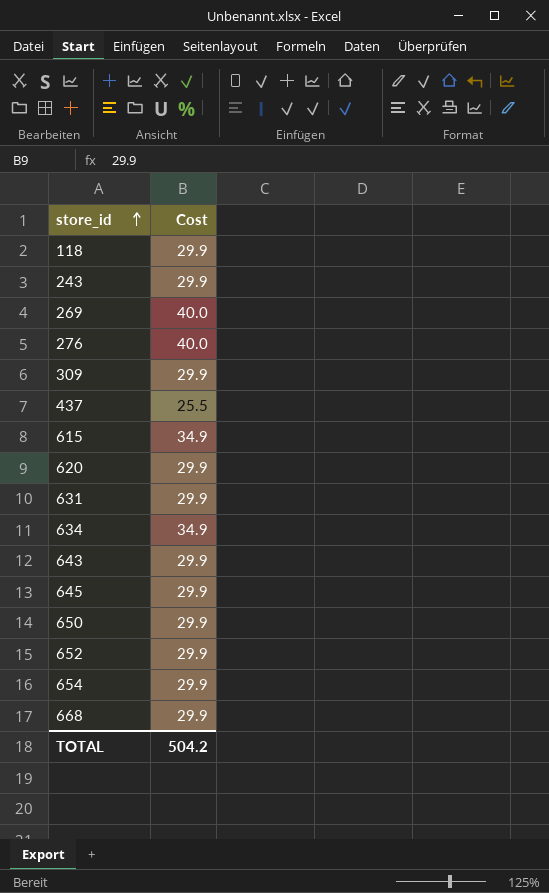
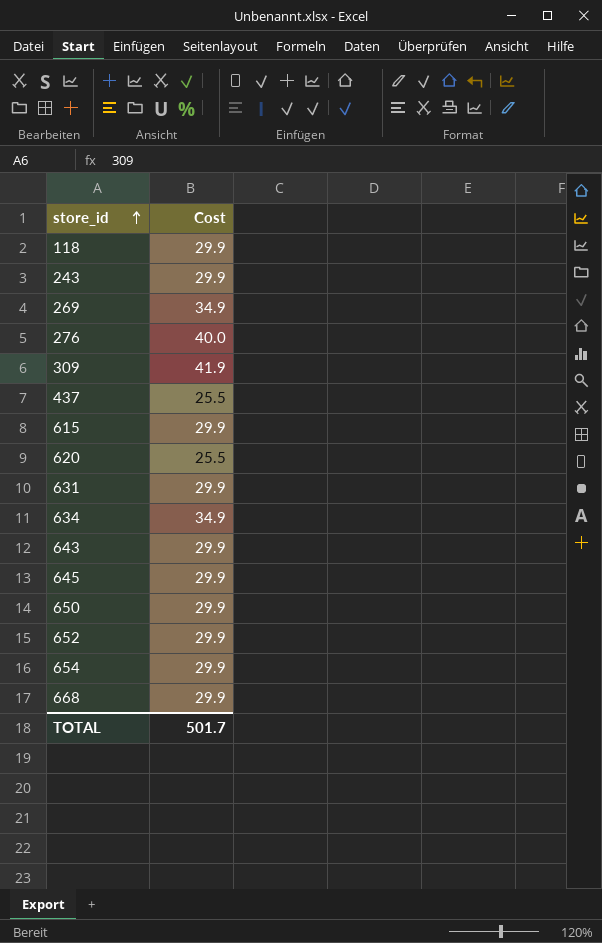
269 | Cost: 40.0 -> 34.9
309 | Cost: 29.9 -> 41.9
615 | Cost: 34.9 -> 29.9
620 | Cost: 29.9 -> 25.5
TOTAL | Cost: 504.2 -> 501.7

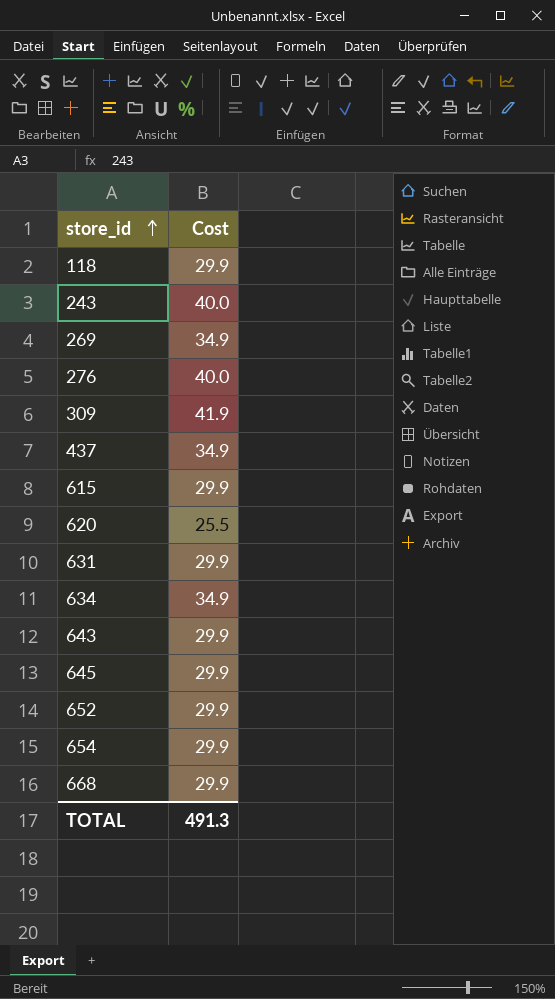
row 650: 29.9 -> none
243 | Cost: 29.9 -> 40.0
437 | Cost: 25.5 -> 34.9
TOTAL | Cost: 501.7 -> 491.3

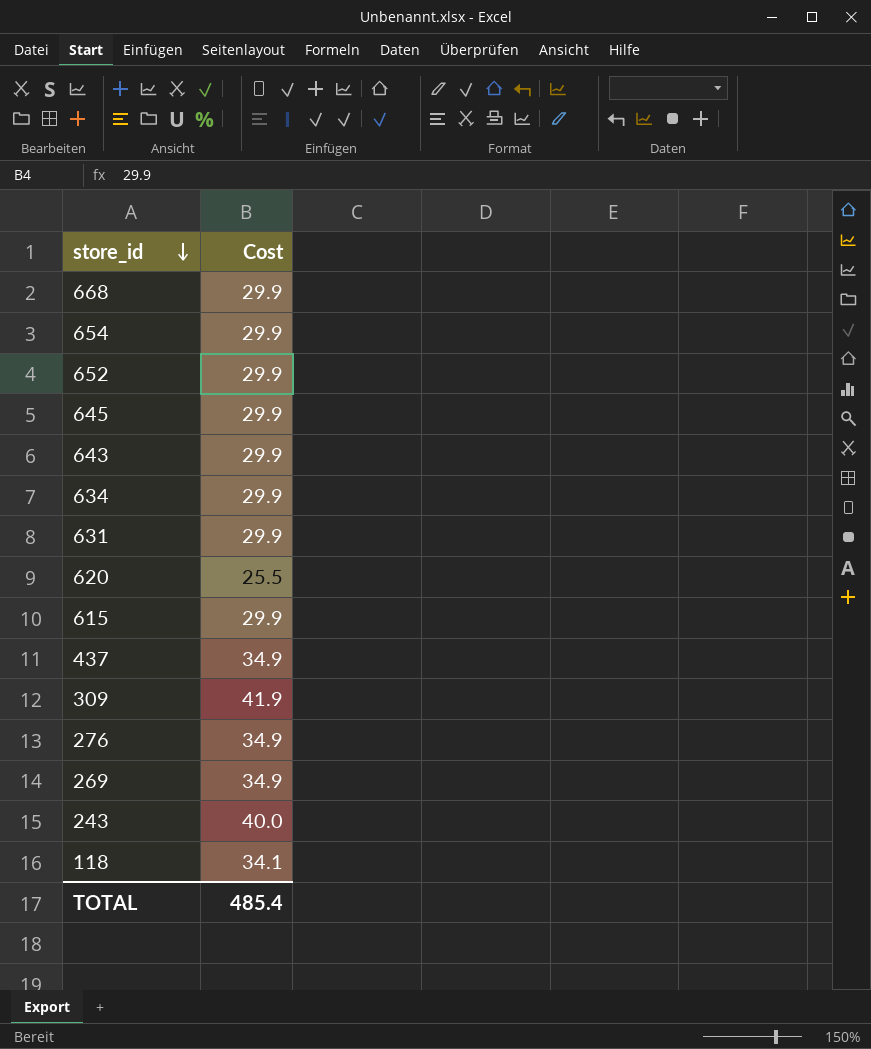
row order: store_id ascending -> store_id descending
634 | Cost: 34.9 -> 29.9
276 | Cost: 40.0 -> 34.9
118 | Cost: 29.9 -> 34.1
TOTAL | Cost: 491.3 -> 485.4

